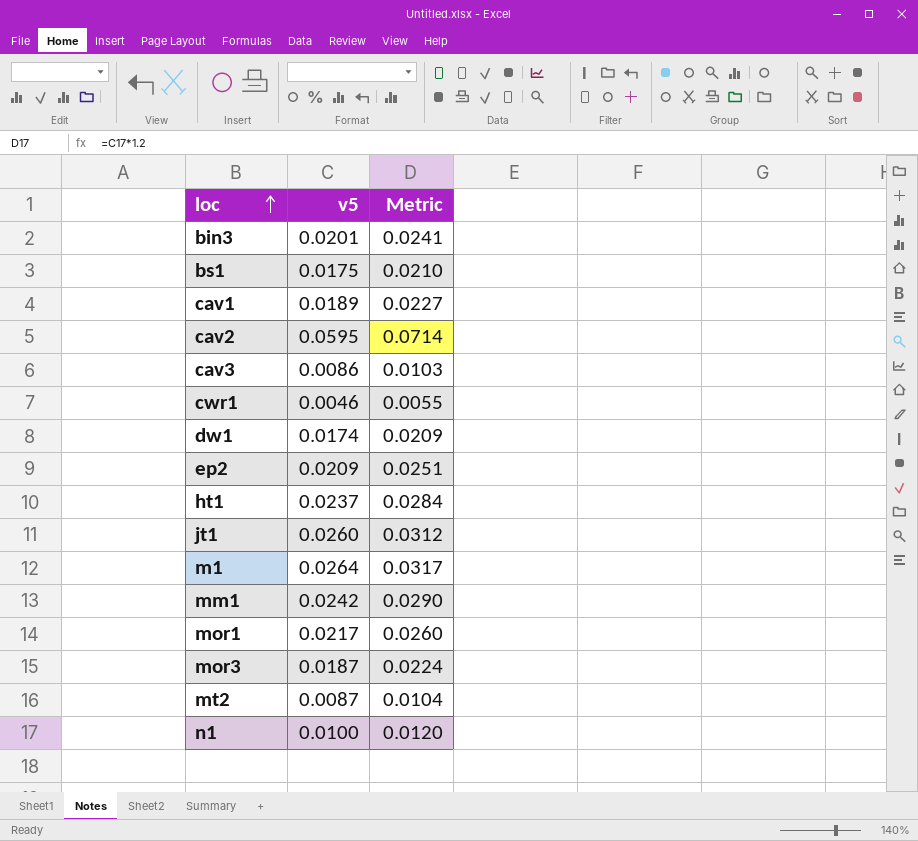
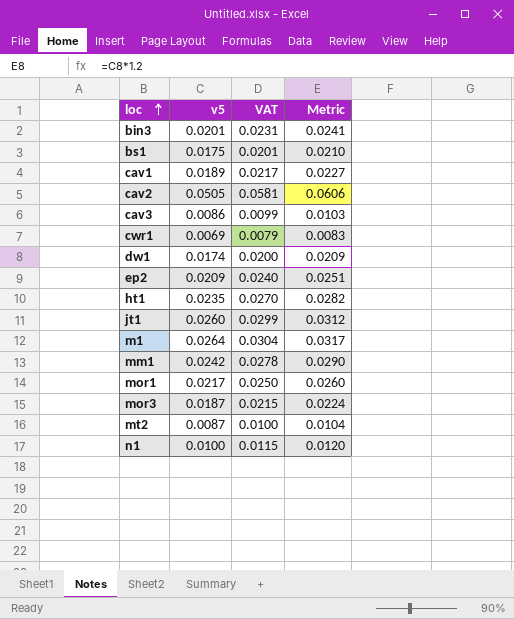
column VAT | formula: none -> [v5] * 1.15
cav2 | v5: 0.0595 -> 0.0505
cav2 | Metric: 0.0714 -> 0.0606
cwr1 | v5: 0.0046 -> 0.0069
cwr1 | Metric: 0.0055 -> 0.0083
ht1 | v5: 0.0237 -> 0.0235
ht1 | Metric: 0.0284 -> 0.0282

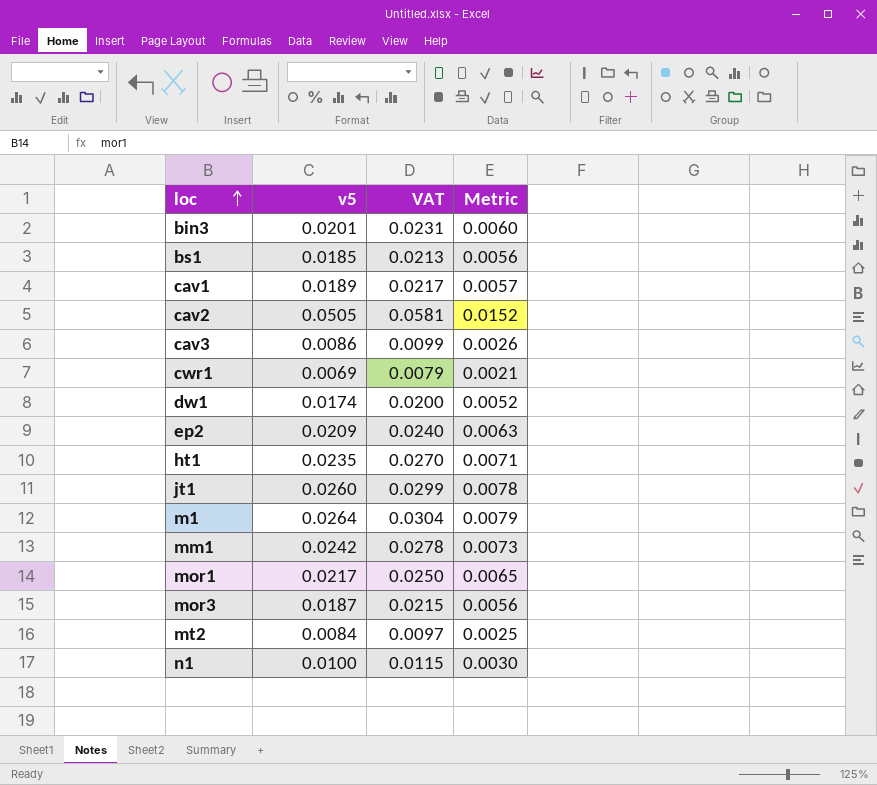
column Metric | formula: [v5] * 1.2 -> [v5] * 0.3
bs1 | v5: 0.0175 -> 0.0185
bs1 | VAT: 0.0201 -> 0.0213
mt2 | v5: 0.0087 -> 0.0084
mt2 | VAT: 0.0100 -> 0.0097

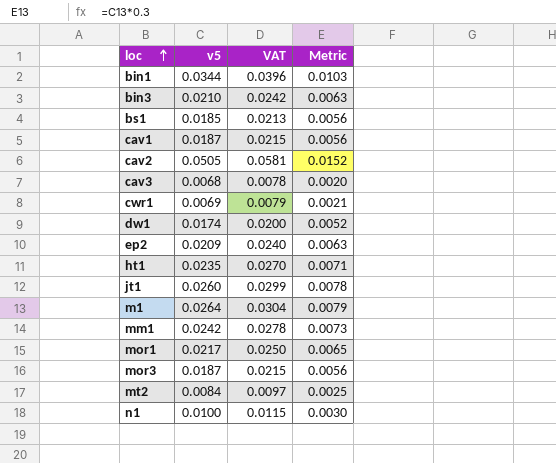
row bin1: none -> 0.0344 | 0.0396 | 0.0103
bin3 | v5: 0.0201 -> 0.0210
bin3 | VAT: 0.0231 -> 0.0242
bin3 | Metric: 0.0060 -> 0.0063
cav1 | v5: 0.0189 -> 0.0187
cav1 | VAT: 0.0217 -> 0.0215
cav1 | Metric: 0.0057 -> 0.0056
cav3 | v5: 0.0086 -> 0.0068
cav3 | VAT: 0.0099 -> 0.0078
cav3 | Metric: 0.0026 -> 0.0020

